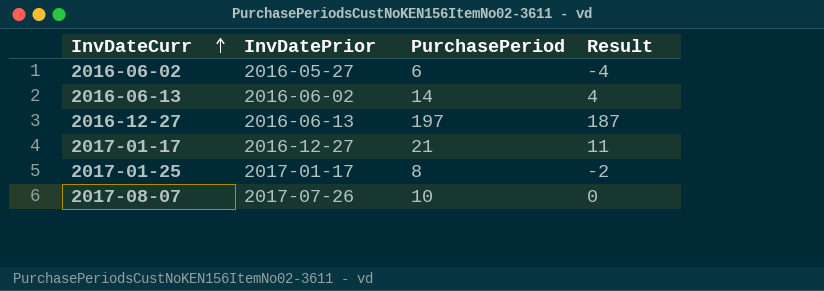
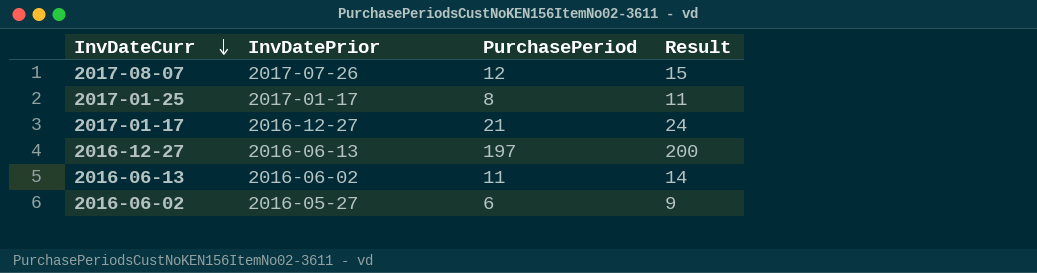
row order: InvDateCurr ascending -> InvDateCurr descending
column Result | formula: [PurchasePeriod] - 10 -> [PurchasePeriod] + 3
2017-08-07 | PurchasePeriod: 10 -> 12
2016-06-13 | PurchasePeriod: 14 -> 11

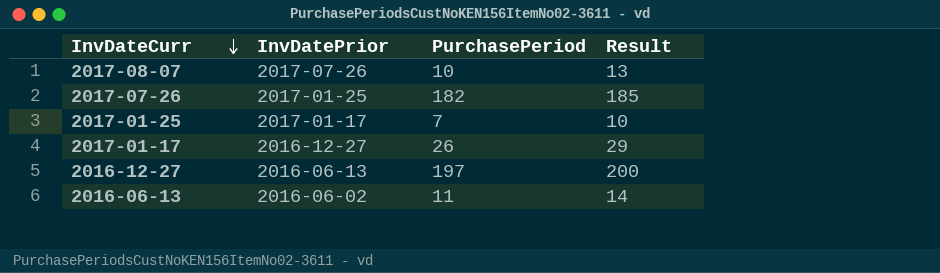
row 2016-06-02: 2016-05-27 | 6 | 9 -> none
2017-08-07 | PurchasePeriod: 12 -> 10
2017-08-07 | Result: 15 -> 13
row 2017-07-26: none -> 2017-01-25 | 182 | 185
2017-01-25 | PurchasePeriod: 8 -> 7
2017-01-25 | Result: 11 -> 10
2017-01-17 | PurchasePeriod: 21 -> 26
2017-01-17 | Result: 24 -> 29

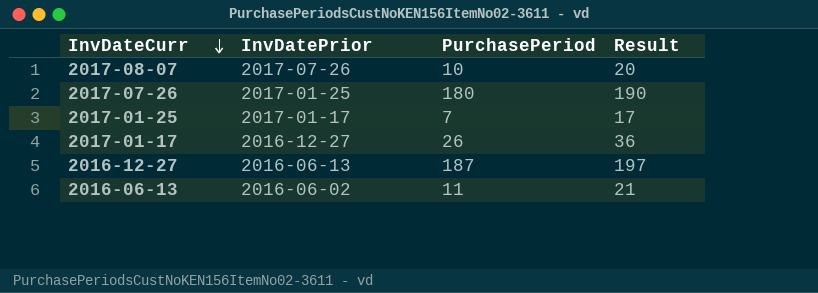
column Result | formula: [PurchasePeriod] + 3 -> [PurchasePeriod] + 10
2017-07-26 | PurchasePeriod: 182 -> 180
2016-12-27 | PurchasePeriod: 197 -> 187

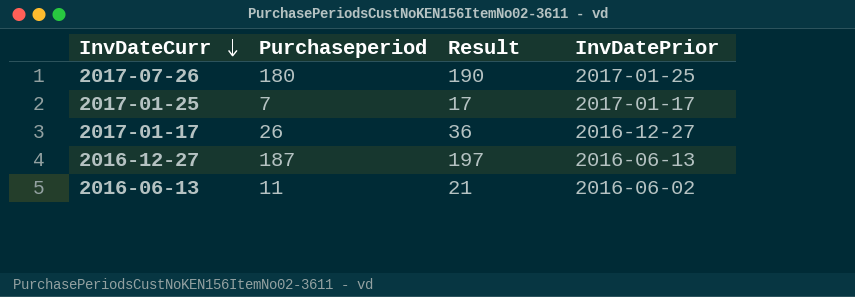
column name: PurchasePeriod -> Purchaseperiod
column InvDatePrior | position: 2 -> 4
row 2017-08-07: 2017-07-26 | 10 | 20 -> none

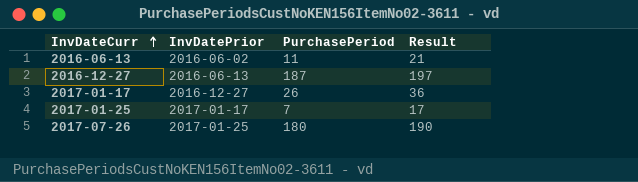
row order: InvDateCurr descending -> InvDateCurr ascending
column InvDatePrior | position: 4 -> 2
column name: Purchaseperiod -> PurchasePeriod

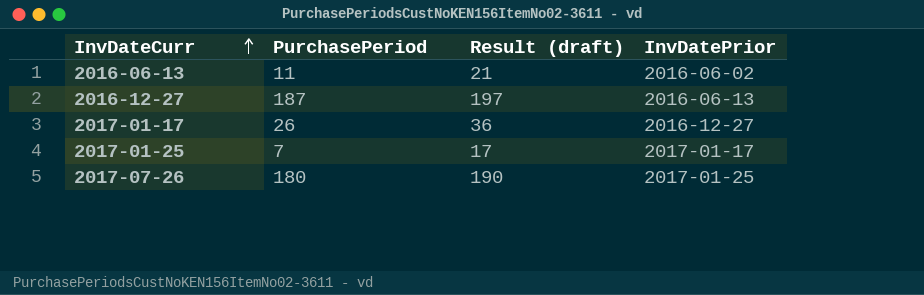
column name: Result -> Result (draft)
column InvDatePrior | position: 2 -> 4

